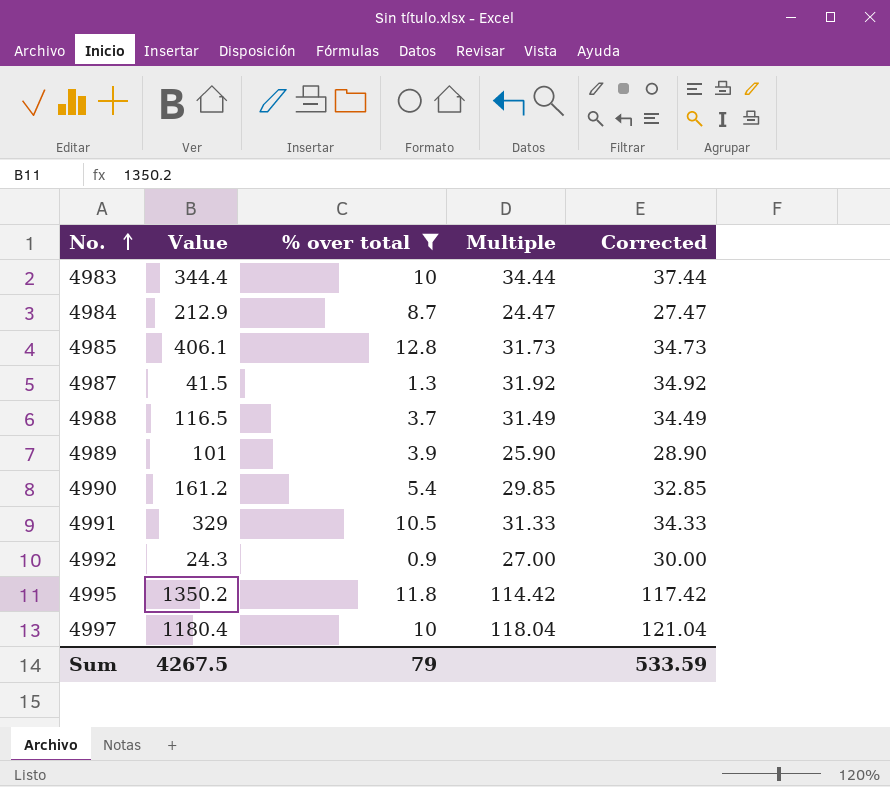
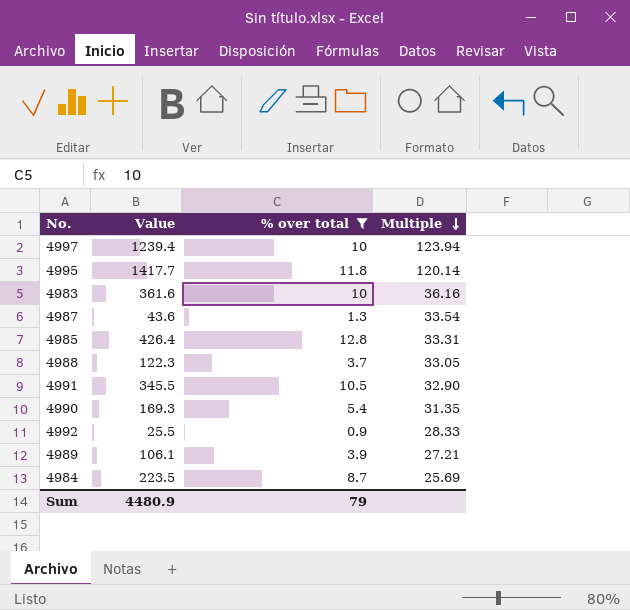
row order: No. ascending -> Multiple descending
column Corrected | formula: [Multiple] + 3 -> none
4997 | Value: 1180.4 -> 1239.4
4997 | Multiple: 118.04 -> 123.94
4995 | Value: 1350.2 -> 1417.7
4995 | Multiple: 114.42 -> 120.14
4983 | Value: 344.4 -> 361.6
4983 | Multiple: 34.44 -> 36.16
4987 | Value: 41.5 -> 43.6
4987 | Multiple: 31.92 -> 33.54
4985 | Value: 406.1 -> 426.4
4985 | Multiple: 31.73 -> 33.31
4988 | Value: 116.5 -> 122.3
4988 | Multiple: 31.49 -> 33.05
4991 | Value: 329 -> 345.5
4991 | Multiple: 31.33 -> 32.90
4990 | Value: 161.2 -> 169.3
4990 | Multiple: 29.85 -> 31.35
4992 | Value: 24.3 -> 25.5
4992 | Multiple: 27.00 -> 28.33
4989 | Value: 101 -> 106.1
4989 | Multiple: 25.90 -> 27.21
4984 | Value: 212.9 -> 223.5
4984 | Multiple: 24.47 -> 25.69
Sum | Value: 4267.5 -> 4480.9

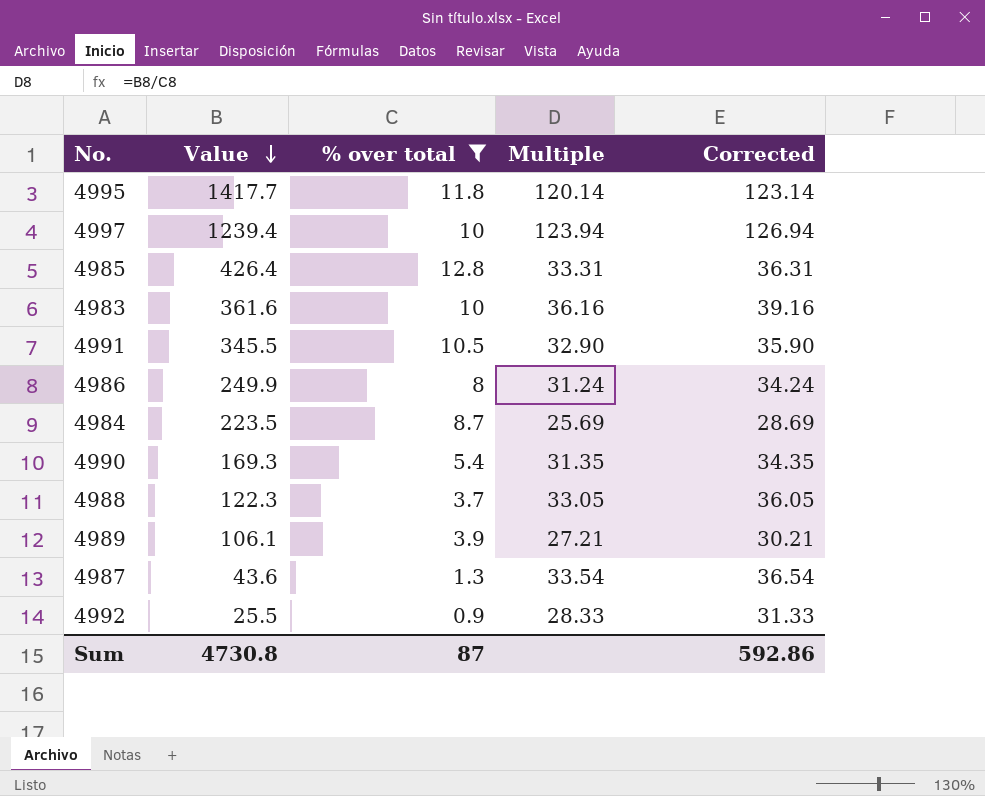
row order: Multiple descending -> Value descending
column Corrected | formula: none -> [Multiple] + 3
row 4986: none -> 249.9 | 8 | 31.24 | 34.24
Sum | Value: 4480.9 -> 4730.8
Sum | % over total: 79 -> 87

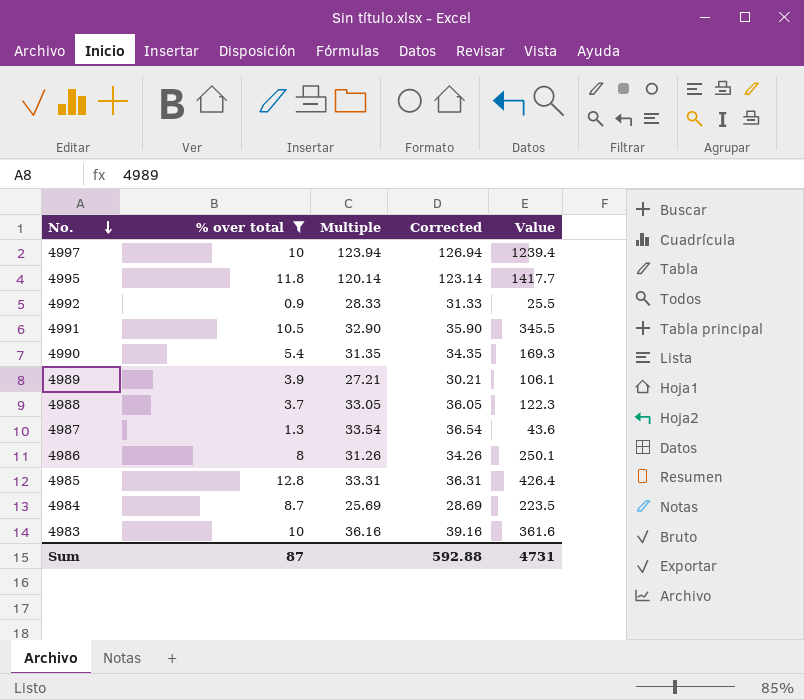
row order: Value descending -> No. descending
column Value | position: 2 -> 5
4986 | Multiple: 31.24 -> 31.26
4986 | Corrected: 34.24 -> 34.26
4986 | Value: 249.9 -> 250.1
Sum | Corrected: 592.86 -> 592.88
Sum | Value: 4730.8 -> 4731

